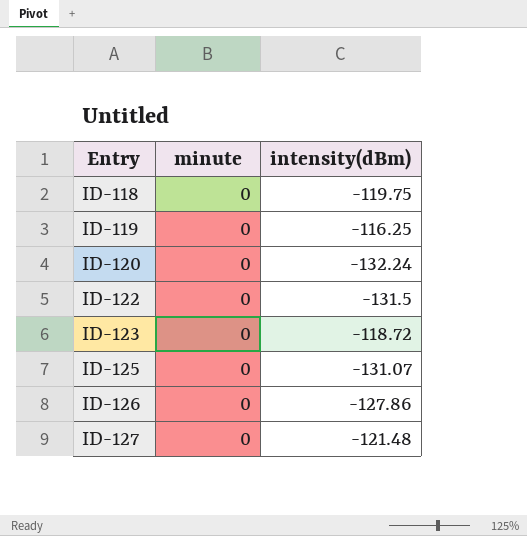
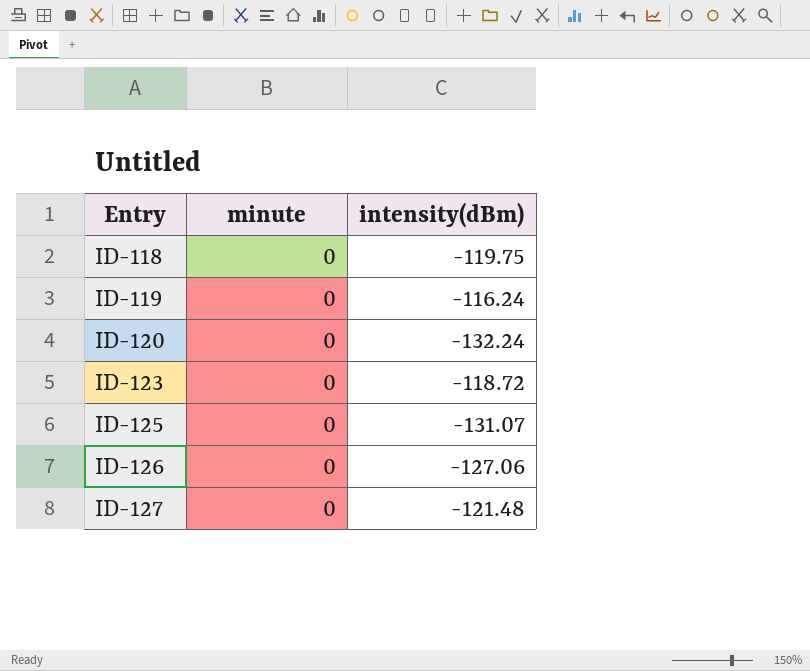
row ID-122: 0 | -131.5 -> none
ID-119 | intensity(dBm): -116.25 -> -116.24
ID-126 | intensity(dBm): -127.86 -> -127.06

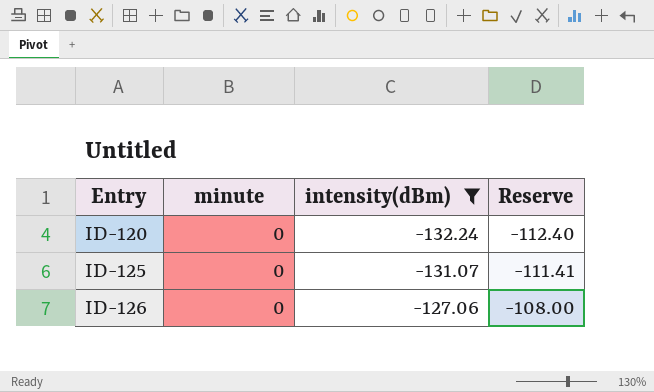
filter: none -> intensity(dBm) <= -127.06
column Reserve | formula: none -> [intensity(dBm)] * 0.85

